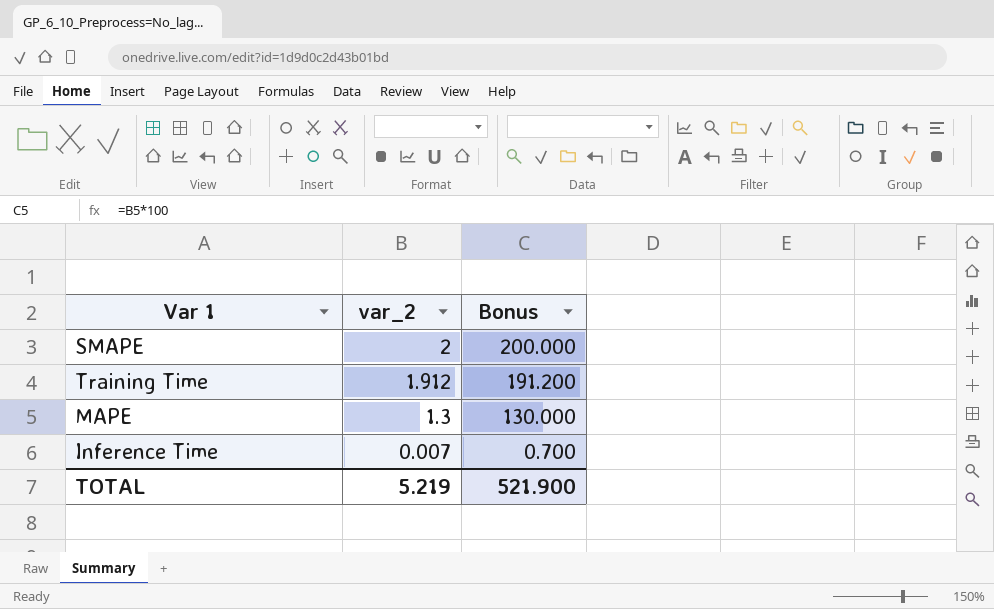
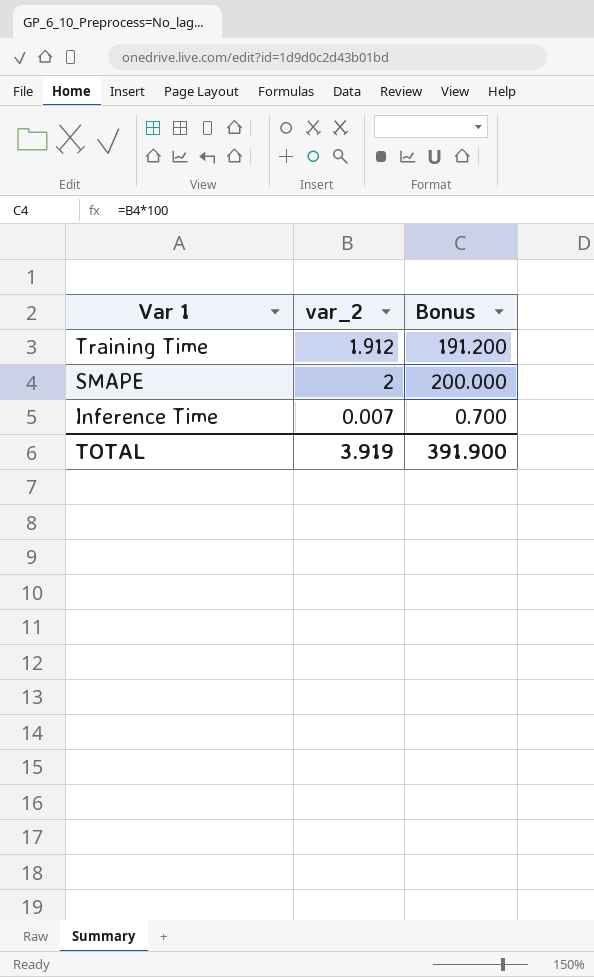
row order: var_2 descending -> Var 1 descending
row MAPE: 1.3 | 130.000 -> none
TOTAL | var_2: 5.219 -> 3.919
TOTAL | Bonus: 521.900 -> 391.900

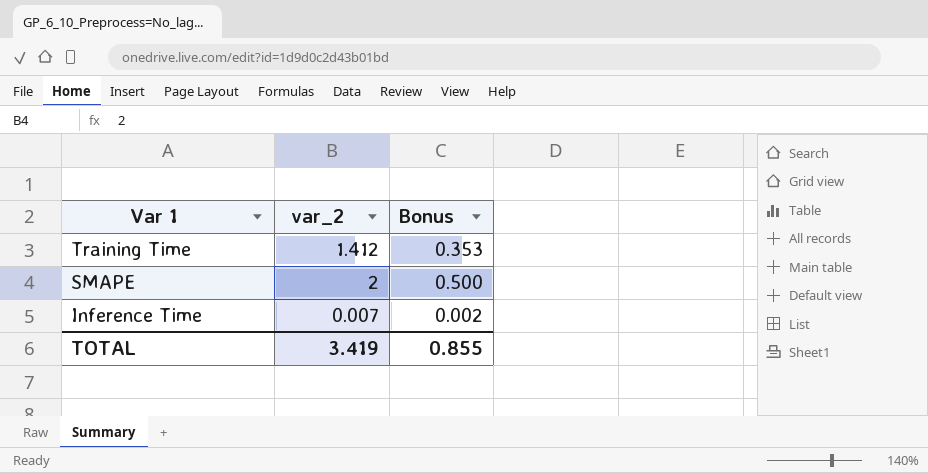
column Bonus | formula: [var_2] * 100 -> [var_2] * 0.25
Training Time | var_2: 1.912 -> 1.412
TOTAL | var_2: 3.919 -> 3.419
TOTAL | Bonus: 391.900 -> 0.855

